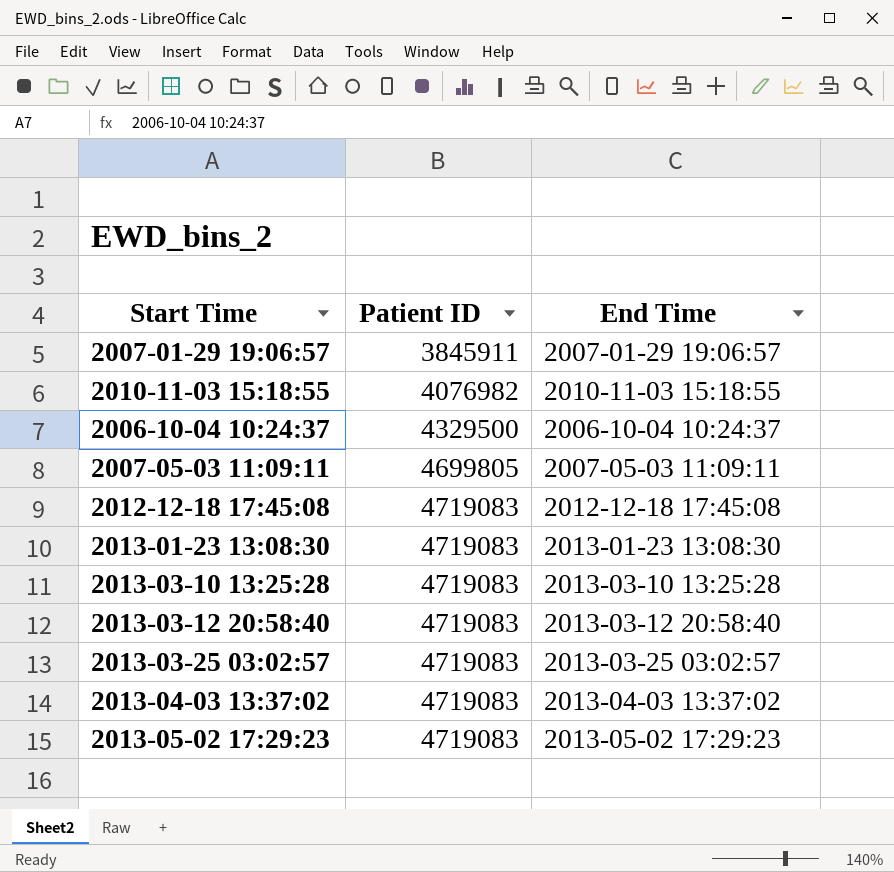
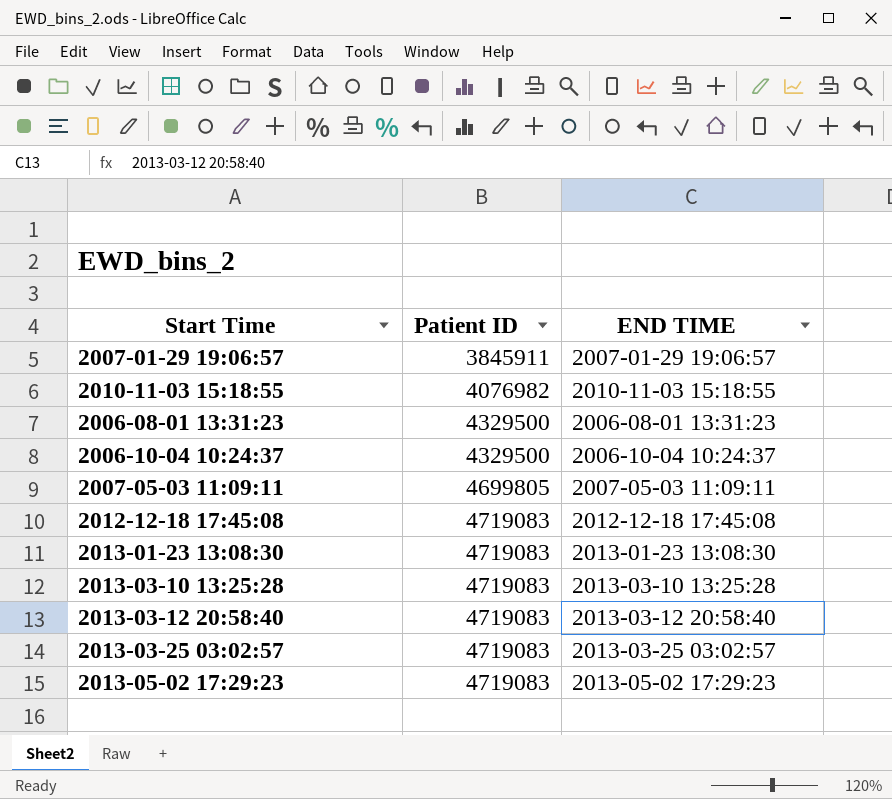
column name: End Time -> END TIME
row 2013-04-03 13:37:02: 4719083 | 2013-04-03 13:37:02 -> none
row 2006-08-01 13:31:23: none -> 4329500 | 2006-08-01 13:31:23

